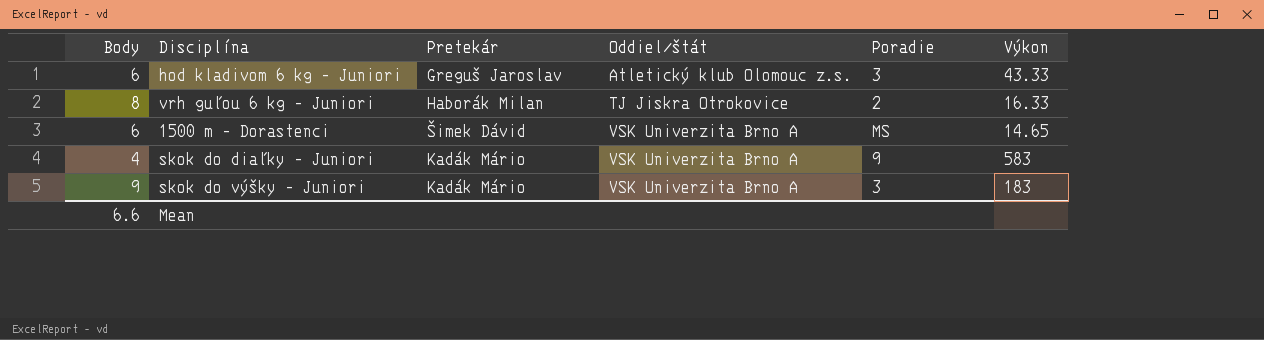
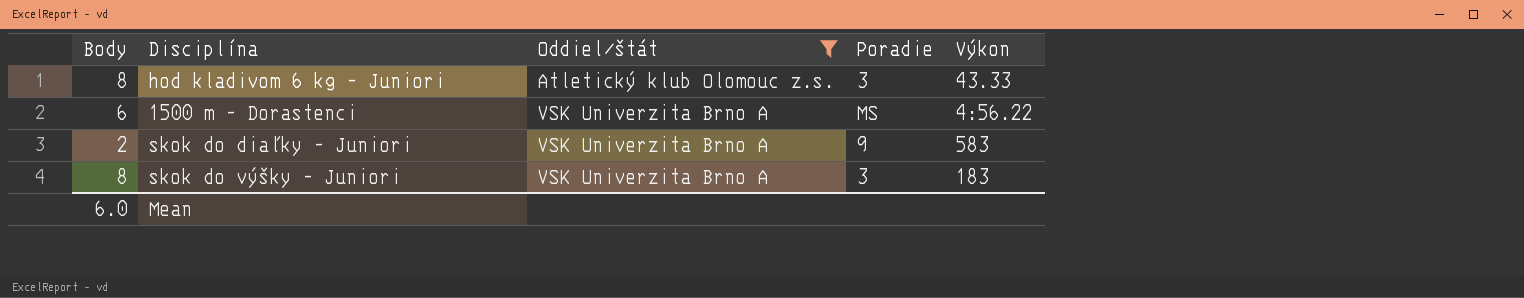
filter: none -> Oddiel/štát != TJ Jiskra Otrokovice
column Pretekár | position: 3 -> none
hod kladivom 6 kg - Juniori | Body: 6 -> 8
1500 m - Dorastenci | Výkon: 14.65 -> 4:56.22
skok do diaľky - Juniori | Body: 4 -> 2
skok do výšky - Juniori | Body: 9 -> 8
Mean | Body: 6.6 -> 6.0

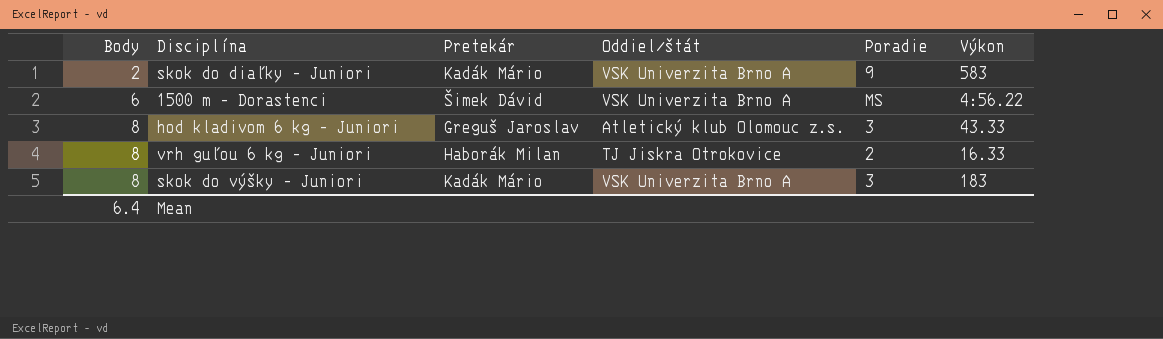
filter: Oddiel/štát != TJ Jiskra Otrokovice -> none
row order: Oddiel/štát ascending -> Body ascending
column Pretekár | position: none -> 3
Mean | Body: 6.0 -> 6.4

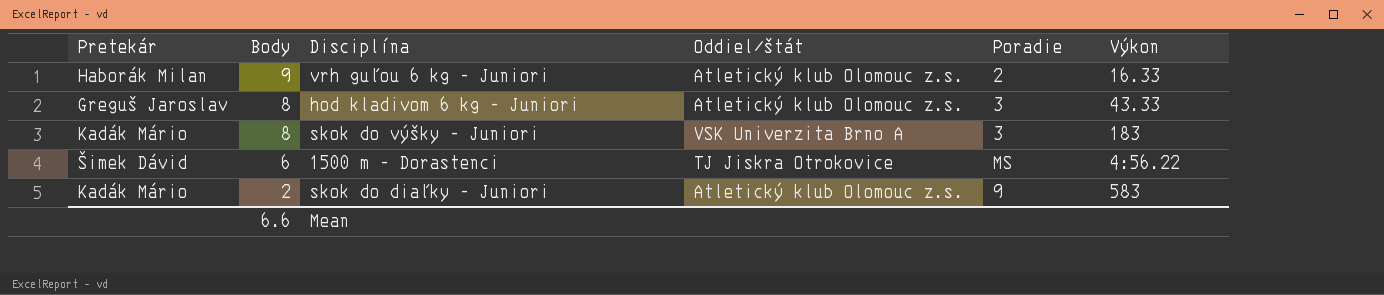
row order: Body ascending -> Body descending
column Pretekár | position: 3 -> 1
vrh guľou 6 kg - Juniori | Body: 8 -> 9
vrh guľou 6 kg - Juniori | Oddiel/štát: TJ Jiskra Otrokovice -> Atletický klub Olomouc z.s.
1500 m - Dorastenci | Oddiel/štát: VSK Univerzita Brno A -> TJ Jiskra Otrokovice
skok do diaľky - Juniori | Oddiel/štát: VSK Univerzita Brno A -> Atletický klub Olomouc z.s.
Mean | Body: 6.4 -> 6.6

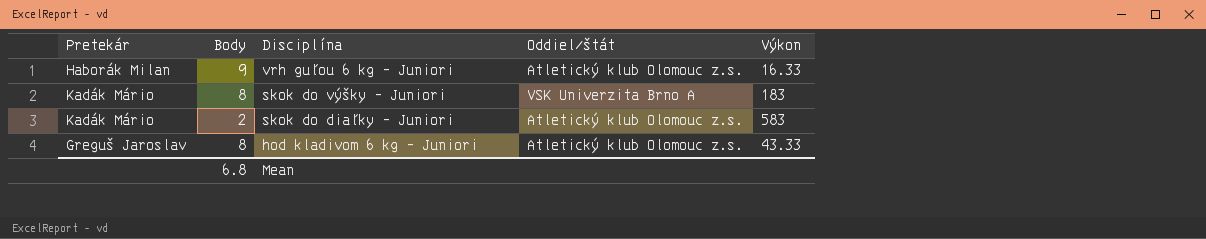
row order: Body descending -> Disciplína descending
column Poradie | position: 5 -> none
row 1500 m - Dorastenci: Šimek Dávid | 6 | TJ Jiskra Otrokovice | MS | 4:56.22 -> none
Mean | Body: 6.6 -> 6.8

